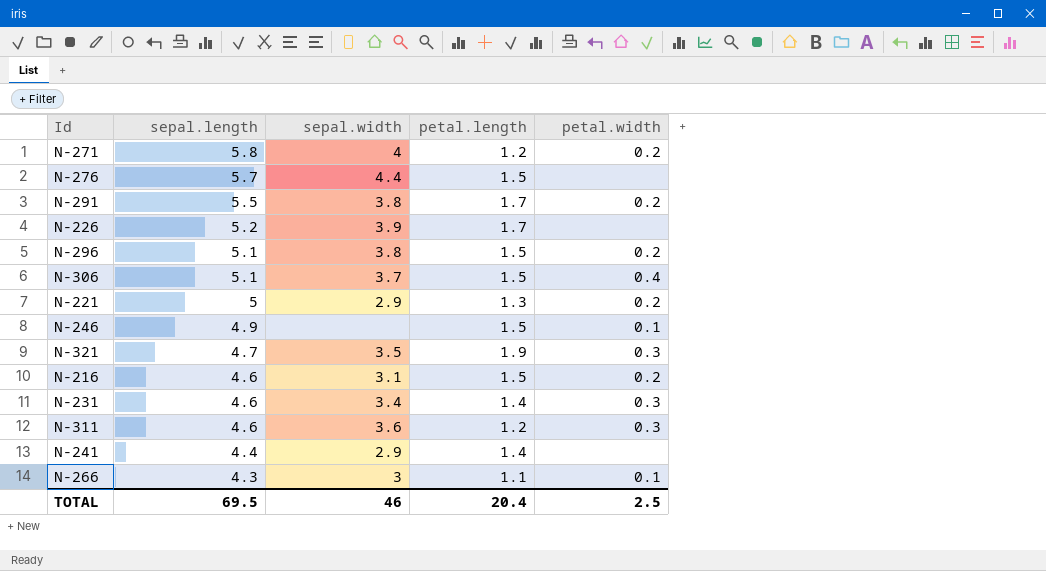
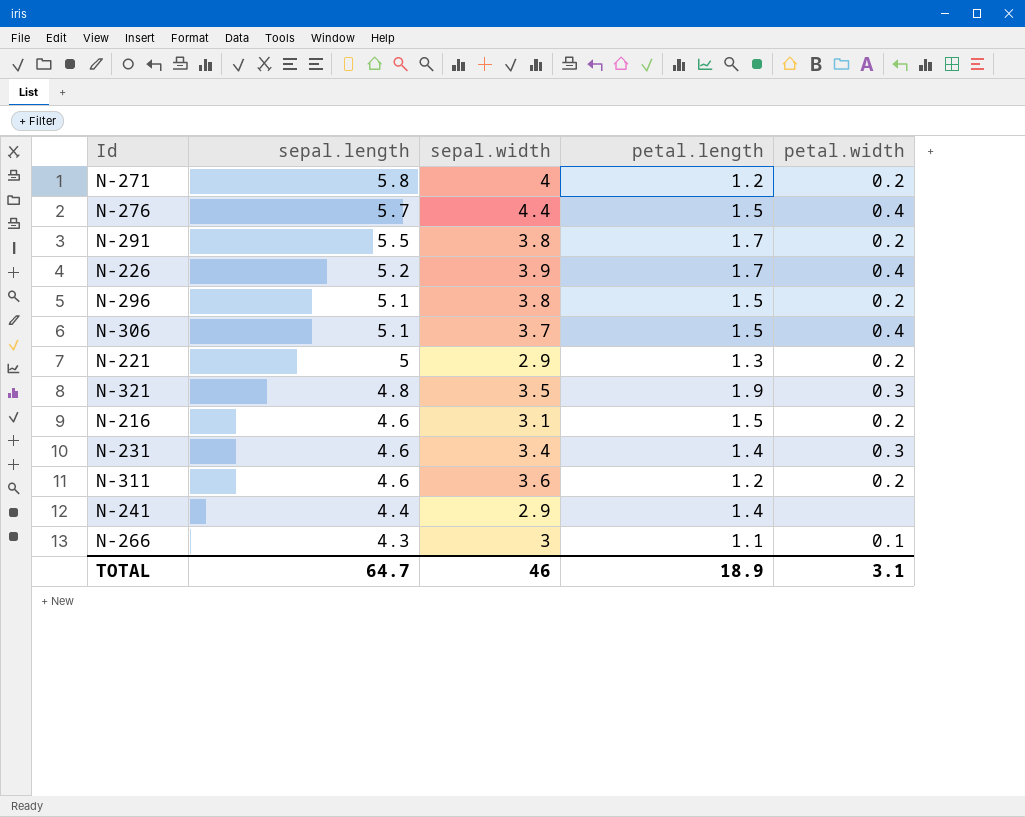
row N-246: 4.9 | none | 1.5 | 0.1 -> none
N-276 | petal.width: none -> 0.4
N-226 | petal.width: none -> 0.4
N-321 | sepal.length: 4.7 -> 4.8
N-311 | petal.width: 0.3 -> 0.2
TOTAL | sepal.length: 69.5 -> 64.7
TOTAL | petal.length: 20.4 -> 18.9
TOTAL | petal.width: 2.5 -> 3.1

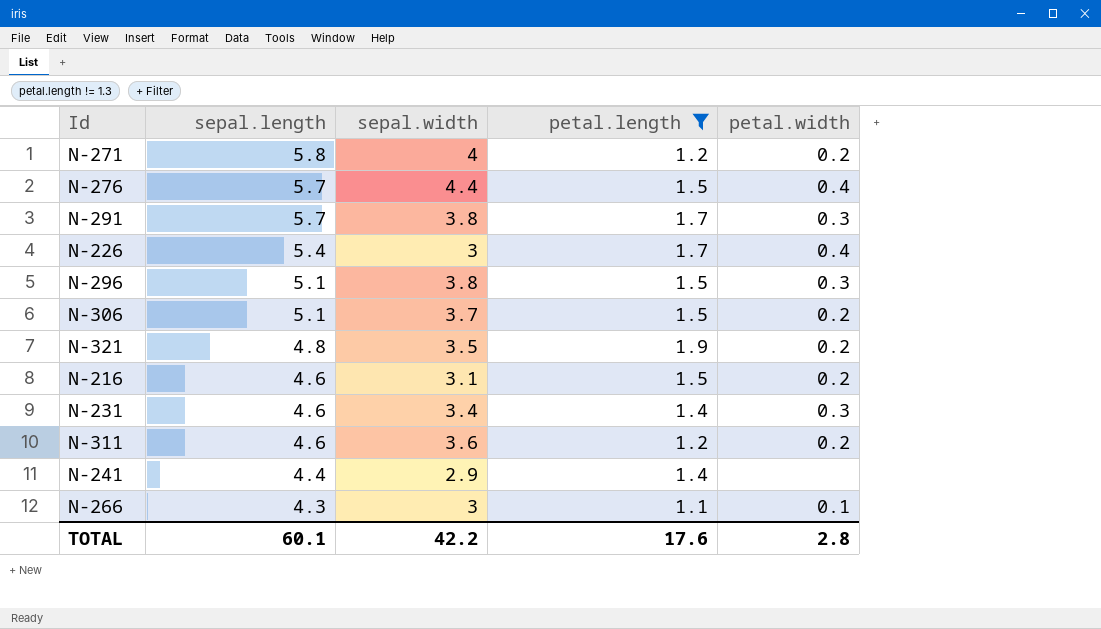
filter: none -> petal.length != 1.3
N-291 | sepal.length: 5.5 -> 5.7
N-291 | petal.width: 0.2 -> 0.3
N-226 | sepal.length: 5.2 -> 5.4
N-226 | sepal.width: 3.9 -> 3
N-296 | petal.width: 0.2 -> 0.3
N-306 | petal.width: 0.4 -> 0.2
N-321 | petal.width: 0.3 -> 0.2
TOTAL | sepal.length: 64.7 -> 60.1
TOTAL | sepal.width: 46 -> 42.2
TOTAL | petal.length: 18.9 -> 17.6
TOTAL | petal.width: 3.1 -> 2.8

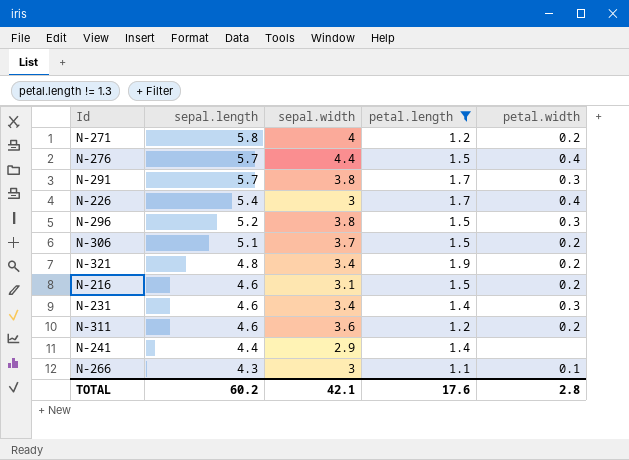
N-296 | sepal.length: 5.1 -> 5.2
N-321 | sepal.width: 3.5 -> 3.4
TOTAL | sepal.length: 60.1 -> 60.2
TOTAL | sepal.width: 42.2 -> 42.1

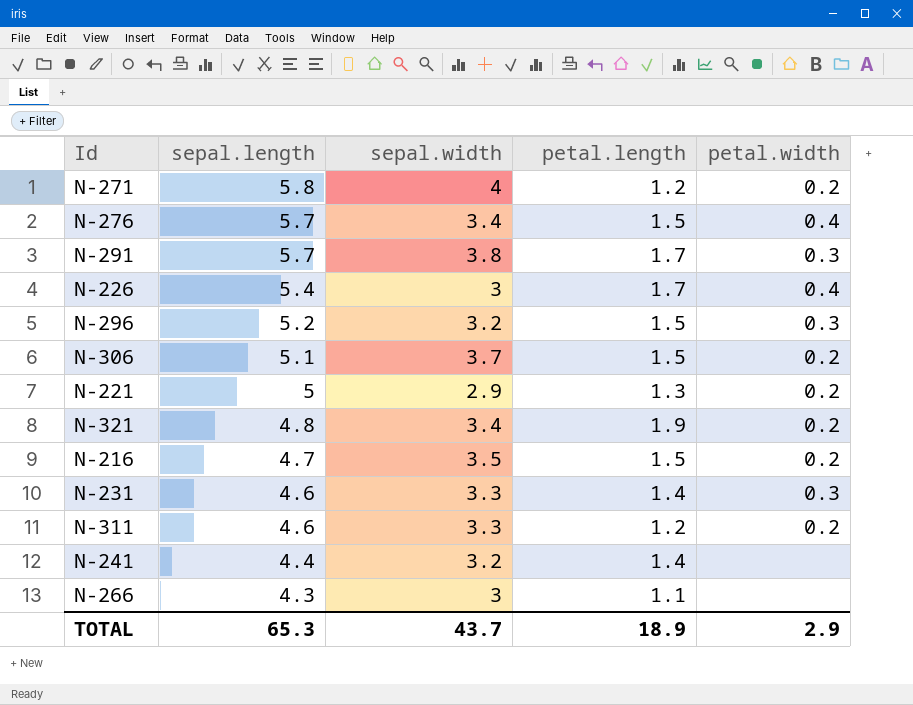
filter: petal.length != 1.3 -> none
N-276 | sepal.width: 4.4 -> 3.4
N-296 | sepal.width: 3.8 -> 3.2
N-216 | sepal.length: 4.6 -> 4.7
N-216 | sepal.width: 3.1 -> 3.5
N-231 | sepal.width: 3.4 -> 3.3
N-311 | sepal.width: 3.6 -> 3.3
N-241 | sepal.width: 2.9 -> 3.2
N-266 | petal.width: 0.1 -> none
TOTAL | sepal.length: 60.2 -> 65.3
TOTAL | sepal.width: 42.1 -> 43.7
TOTAL | petal.length: 17.6 -> 18.9
TOTAL | petal.width: 2.8 -> 2.9

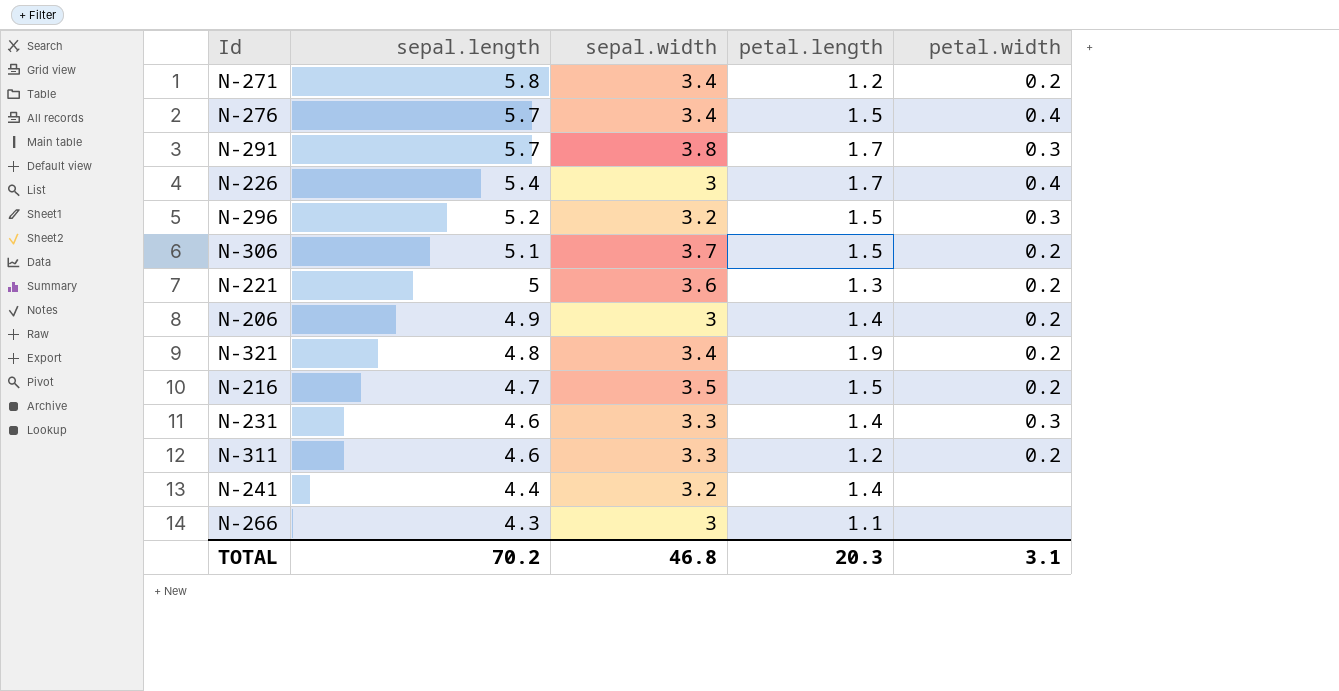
N-271 | sepal.width: 4 -> 3.4
N-221 | sepal.width: 2.9 -> 3.6
row N-206: none -> 4.9 | 3 | 1.4 | 0.2
TOTAL | sepal.length: 65.3 -> 70.2
TOTAL | sepal.width: 43.7 -> 46.8
TOTAL | petal.length: 18.9 -> 20.3
TOTAL | petal.width: 2.9 -> 3.1

